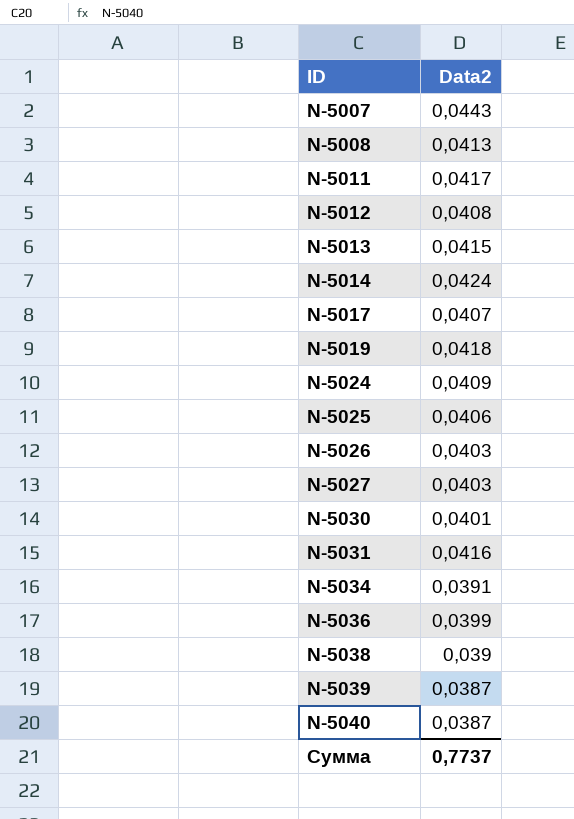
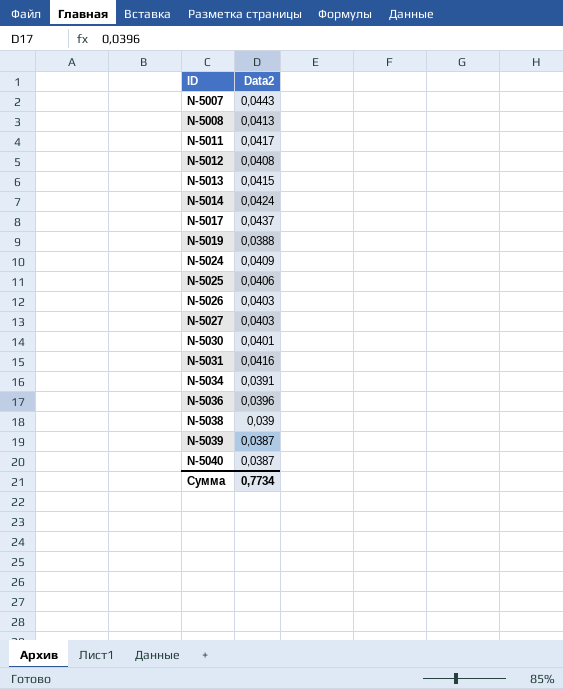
N-5017 | Data2: 0,0407 -> 0,0437
N-5019 | Data2: 0,0418 -> 0,0388
N-5036 | Data2: 0,0399 -> 0,0396
Сумма | Data2: 0,7737 -> 0,7734

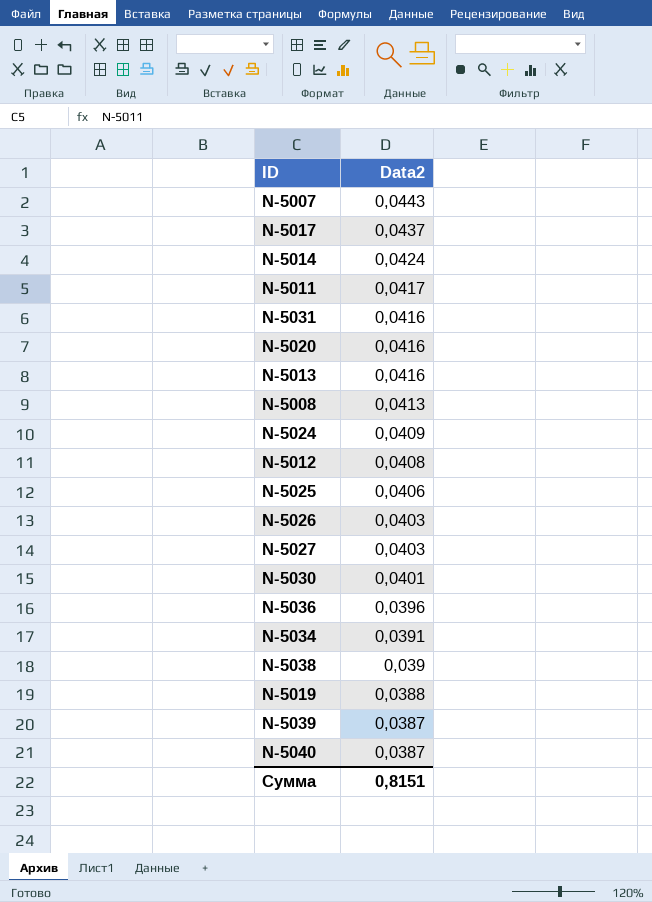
row order: ID ascending -> Data2 descending
row N-5020: none -> 0,0416
N-5013 | Data2: 0,0415 -> 0,0416
Сумма | Data2: 0,7734 -> 0,8151

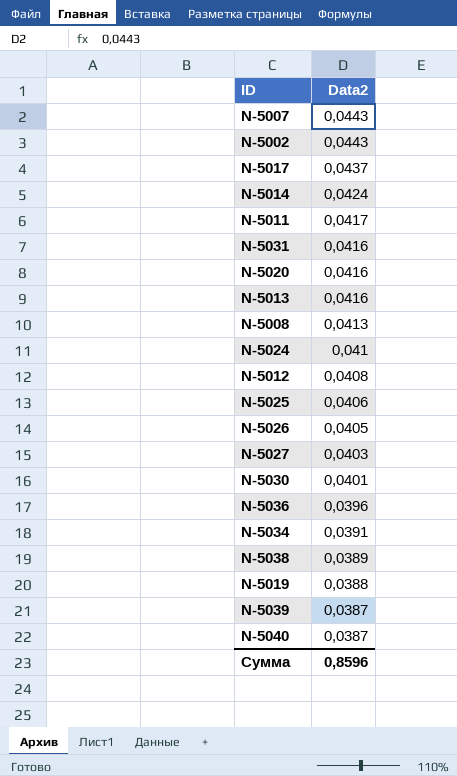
row N-5002: none -> 0,0443
N-5024 | Data2: 0,0409 -> 0,041
N-5026 | Data2: 0,0403 -> 0,0405
N-5038 | Data2: 0,039 -> 0,0389
Сумма | Data2: 0,8151 -> 0,8596

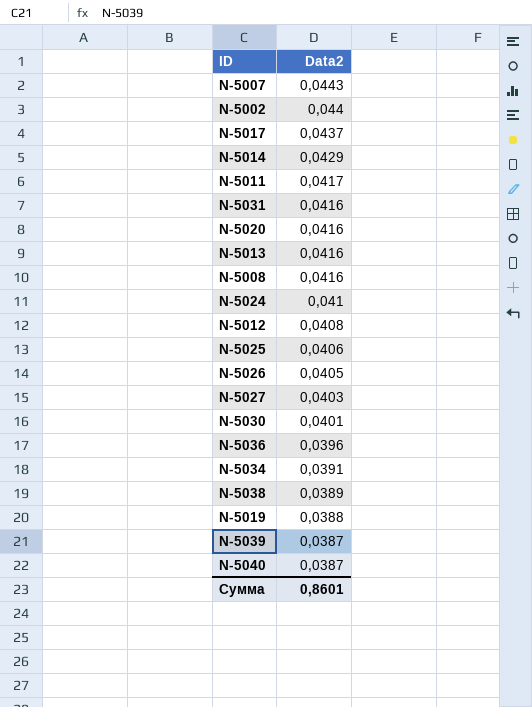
N-5002 | Data2: 0,0443 -> 0,044
N-5014 | Data2: 0,0424 -> 0,0429
N-5008 | Data2: 0,0413 -> 0,0416
Сумма | Data2: 0,8596 -> 0,8601

